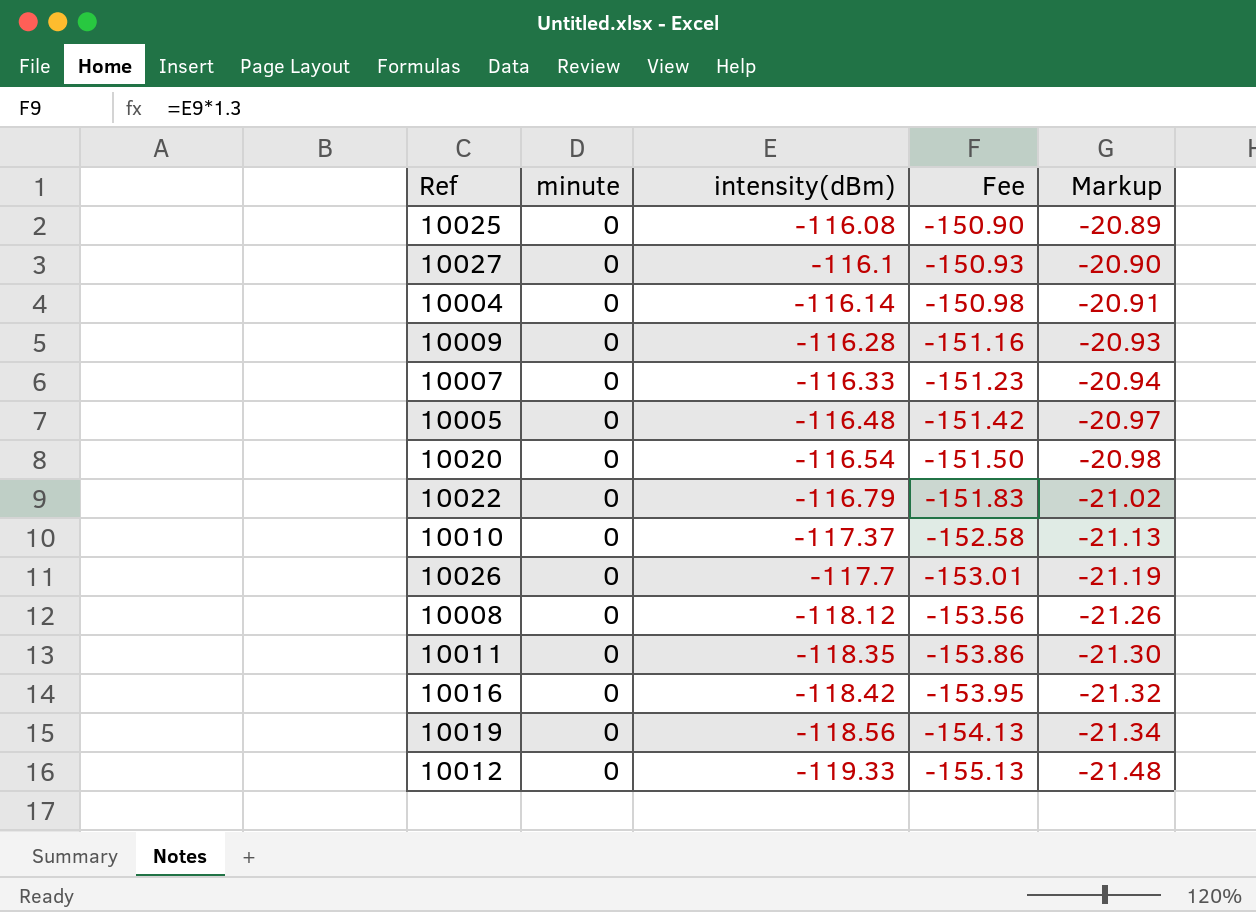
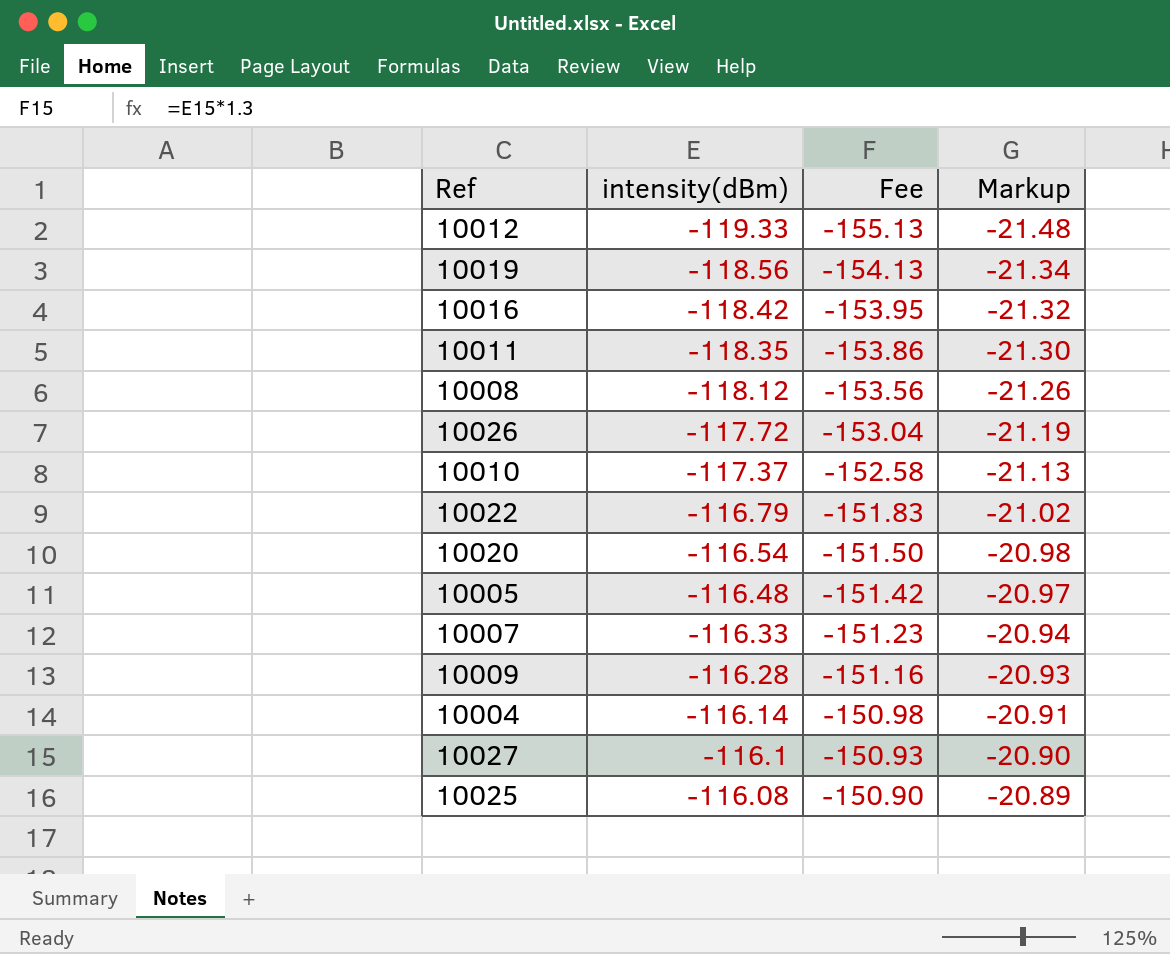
row order: intensity(dBm) descending -> intensity(dBm) ascending
column minute | position: 2 -> none
10026 | intensity(dBm): -117.7 -> -117.72
10026 | Fee: -153.01 -> -153.04

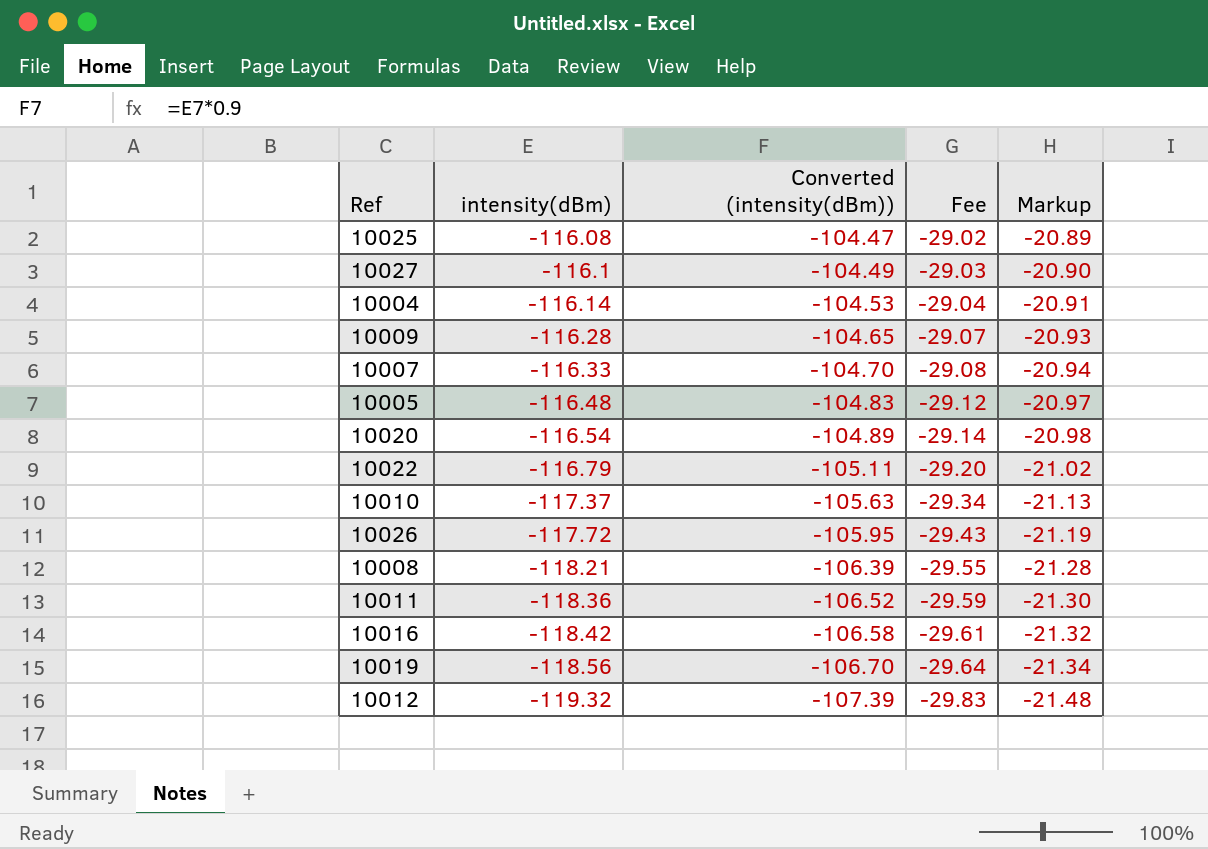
row order: intensity(dBm) ascending -> intensity(dBm) descending
column Converted (intensity(dBm)) | formula: none -> [intensity(dBm)] * 0.9
column Fee | formula: [intensity(dBm)] * 1.3 -> [intensity(dBm)] * 0.25
10008 | intensity(dBm): -118.12 -> -118.21
10008 | Markup: -21.26 -> -21.28
10011 | intensity(dBm): -118.35 -> -118.36
10012 | intensity(dBm): -119.33 -> -119.32

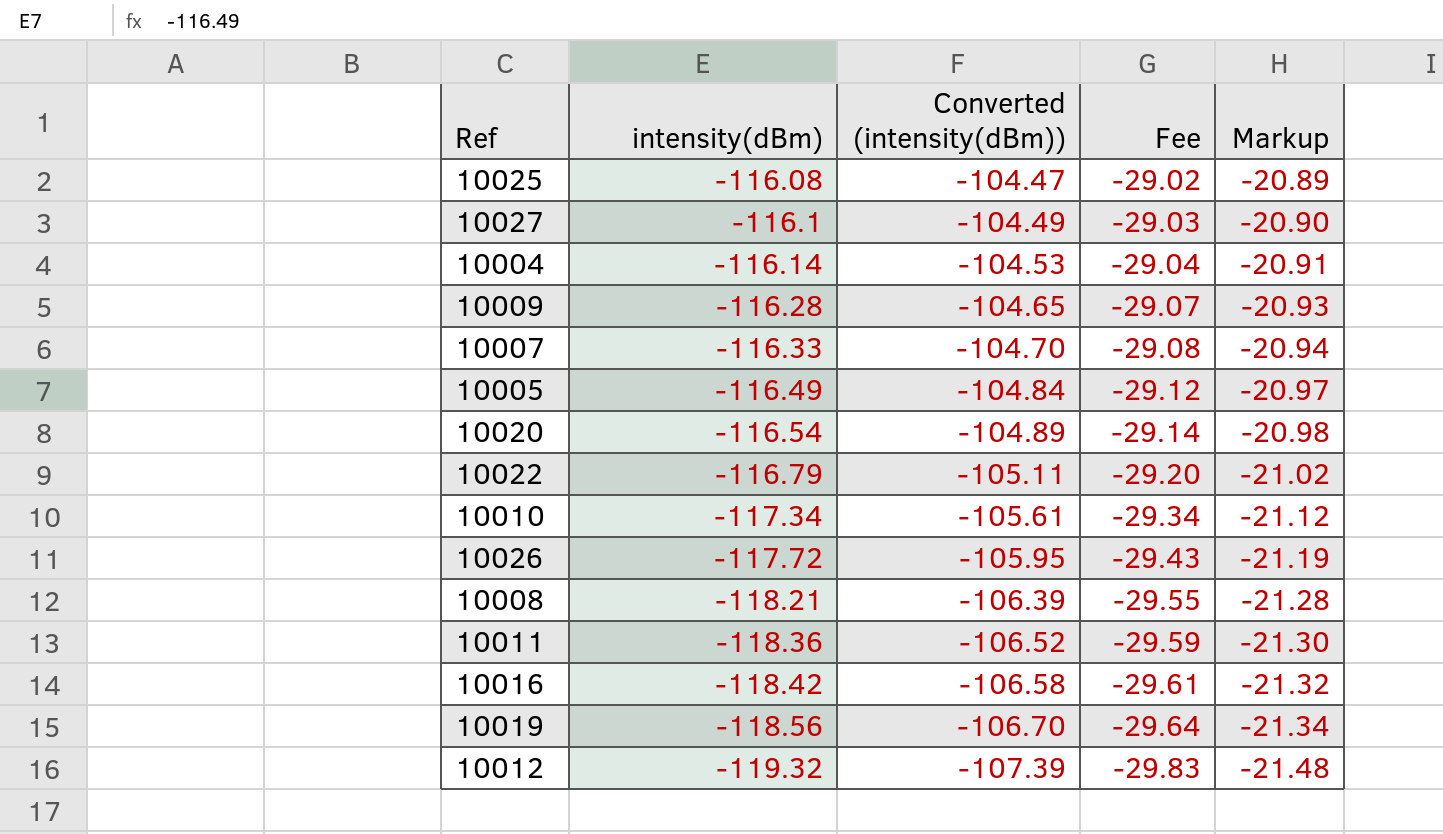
10005 | intensity(dBm): -116.48 -> -116.49
10005 | Converted (intensity(dBm)): -104.83 -> -104.84
10010 | intensity(dBm): -117.37 -> -117.34
10010 | Converted (intensity(dBm)): -105.63 -> -105.61
10010 | Markup: -21.13 -> -21.12

